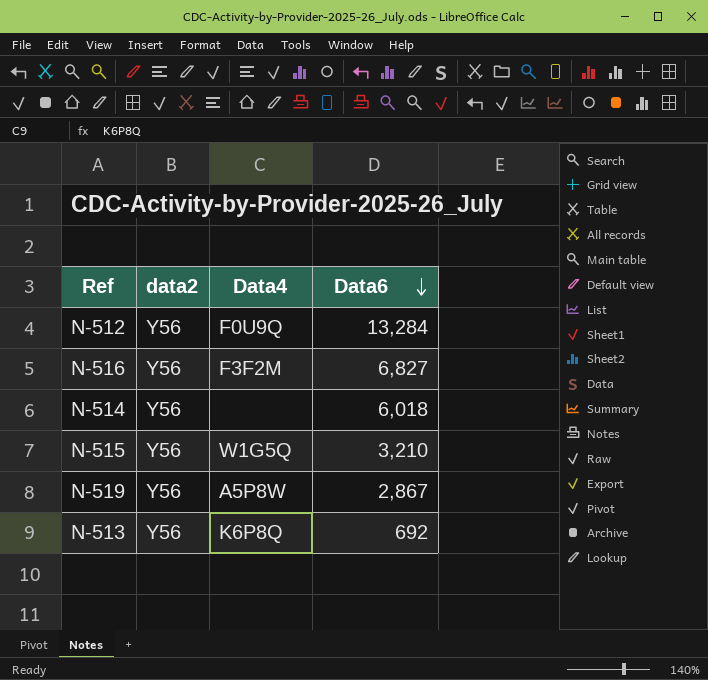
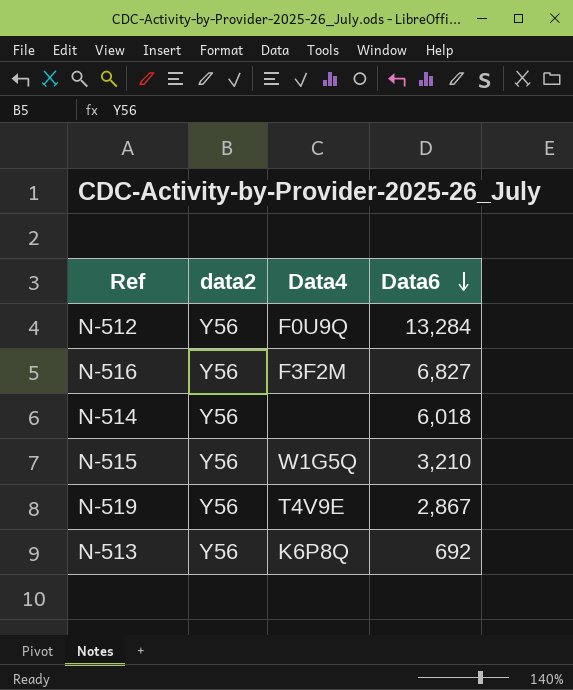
N-519 | Data4: A5P8W -> T4V9E

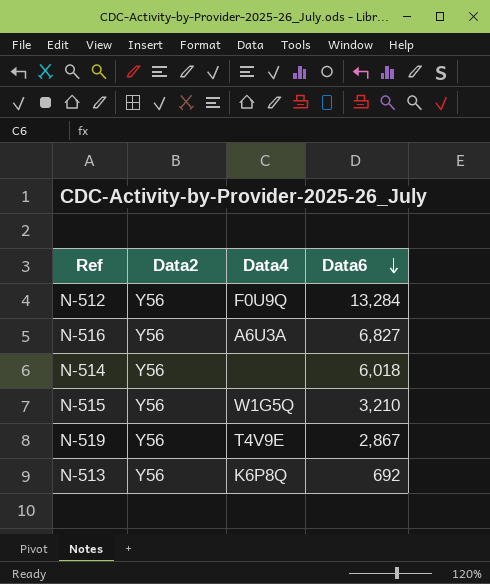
column name: data2 -> Data2
N-516 | Data4: F3F2M -> A6U3A

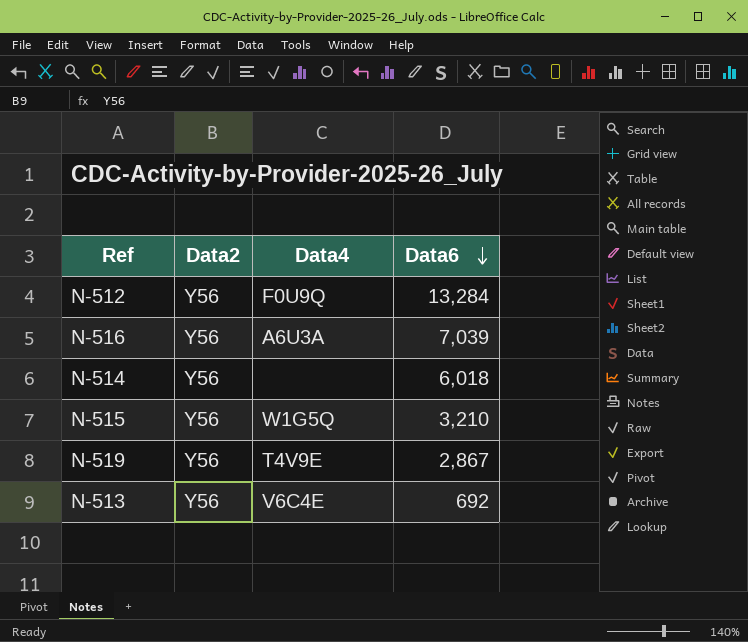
N-516 | Data6: 6,827 -> 7,039
N-513 | Data4: K6P8Q -> V6C4E

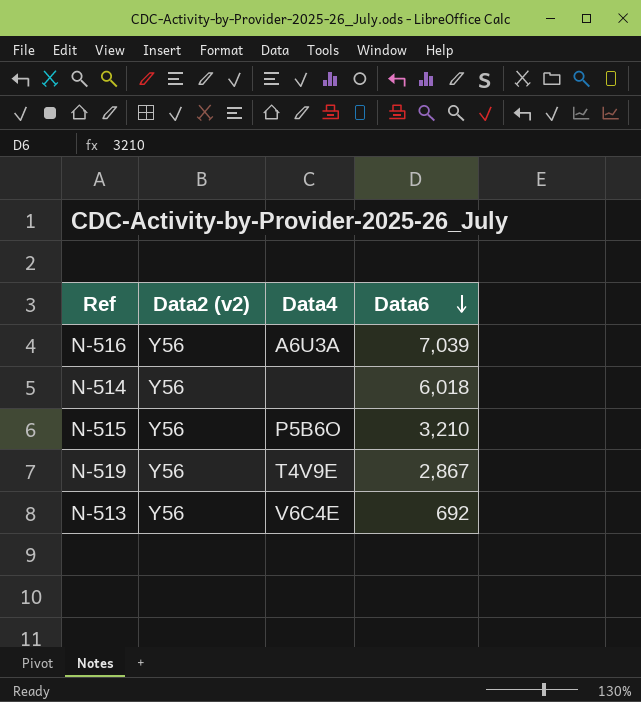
column name: Data2 -> Data2 (v2)
row N-512: Y56 | F0U9Q | 13,284 -> none
N-515 | Data4: W1G5Q -> P5B6O

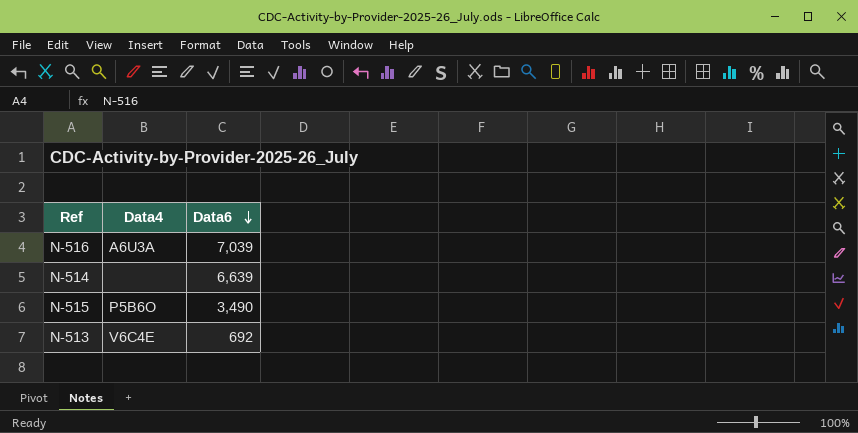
column Data2 (v2) | position: 2 -> none
row N-519: Y56 | T4V9E | 2,867 -> none
N-514 | Data6: 6,018 -> 6,639
N-515 | Data6: 3,210 -> 3,490

